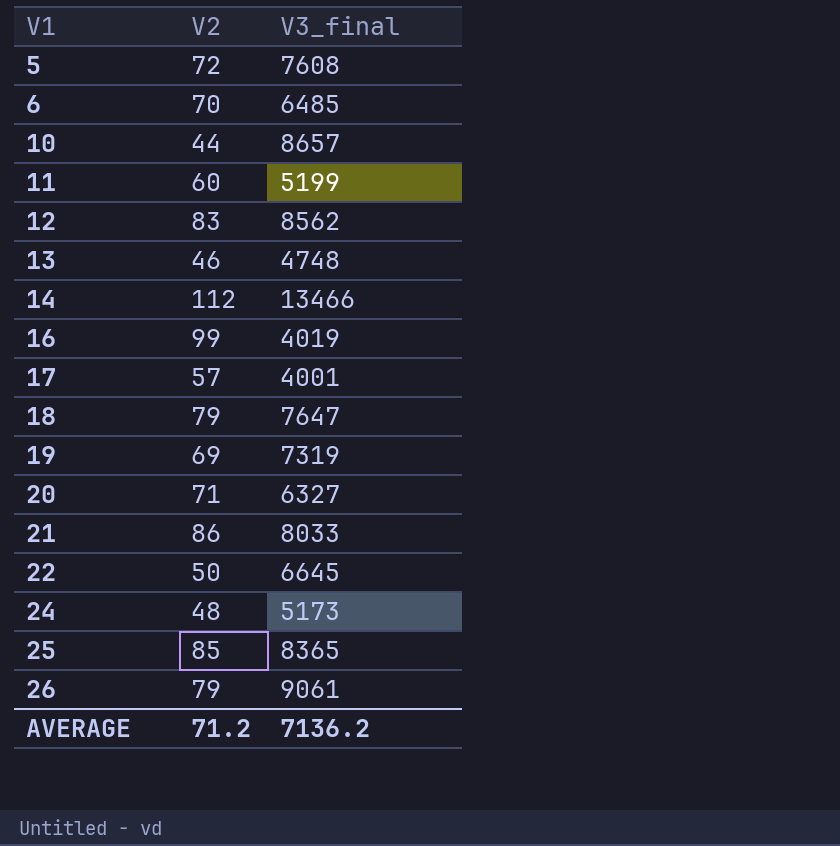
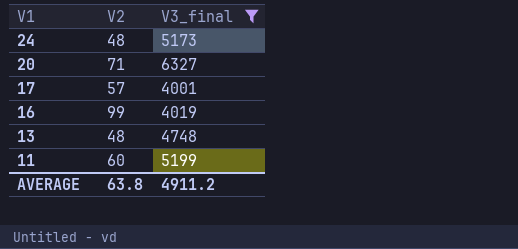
filter: none -> V3_final <= 6327
row order: V1 ascending -> V1 descending
13 | V2: 46 -> 48
AVERAGE | V2: 71.2 -> 63.8
AVERAGE | V3_final: 7136.2 -> 4911.2

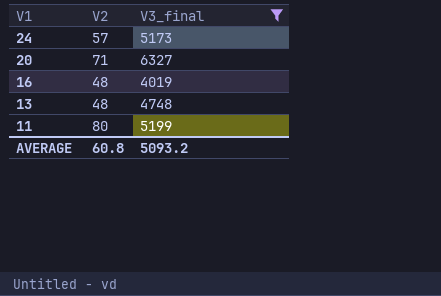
row 17: 57 | 4001 -> none
24 | V2: 48 -> 57
16 | V2: 99 -> 48
11 | V2: 60 -> 80
AVERAGE | V2: 63.8 -> 60.8
AVERAGE | V3_final: 4911.2 -> 5093.2

